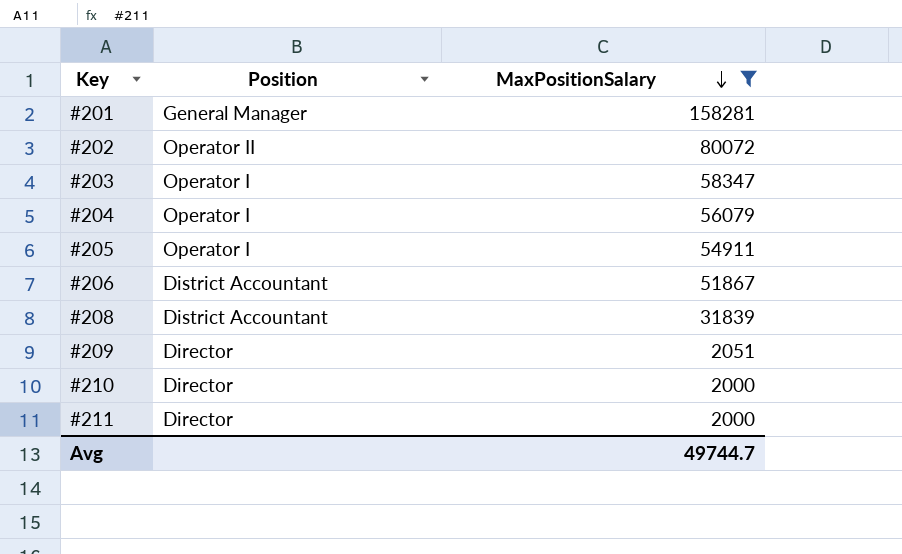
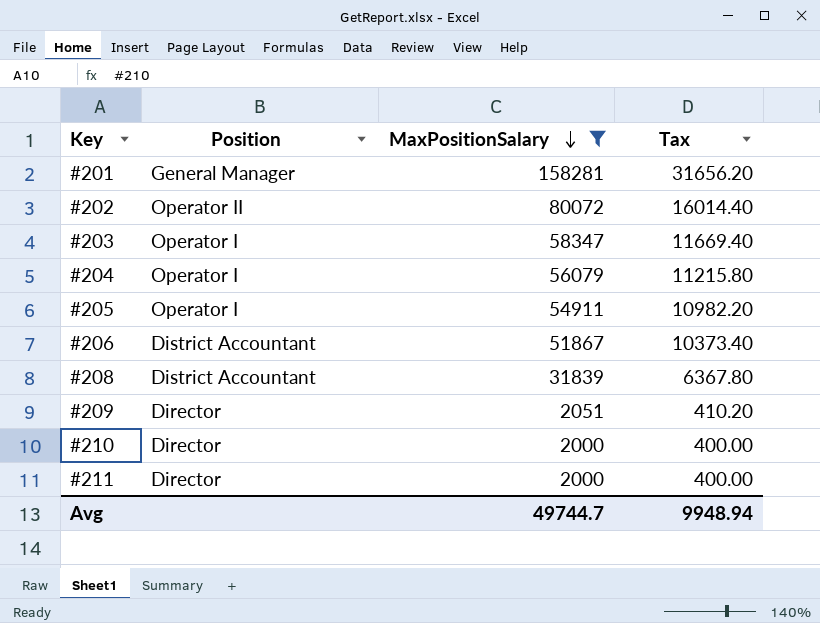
column Tax | formula: none -> [MaxPositionSalary] * 0.2

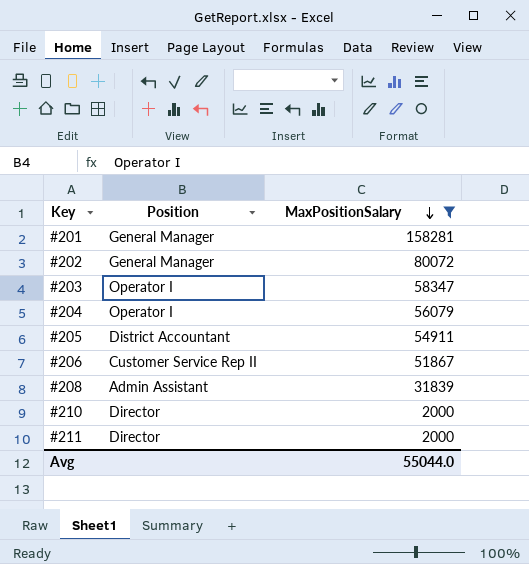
column Tax | formula: [MaxPositionSalary] * 0.2 -> none
row #209: Director | 2051 | 410.20 -> none
#202 | Position: Operator II -> General Manager
#205 | Position: Operator I -> District Accountant
#206 | Position: District Accountant -> Customer Service Rep II
#208 | Position: District Accountant -> Admin Assistant
Avg | MaxPositionSalary: 49744.7 -> 55044.0

